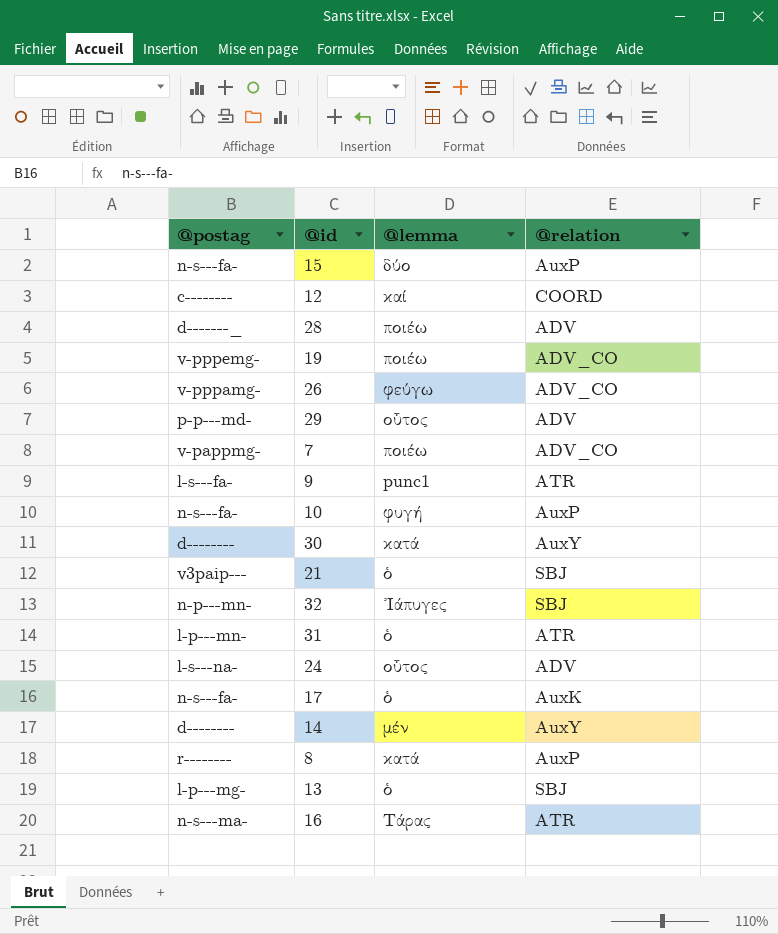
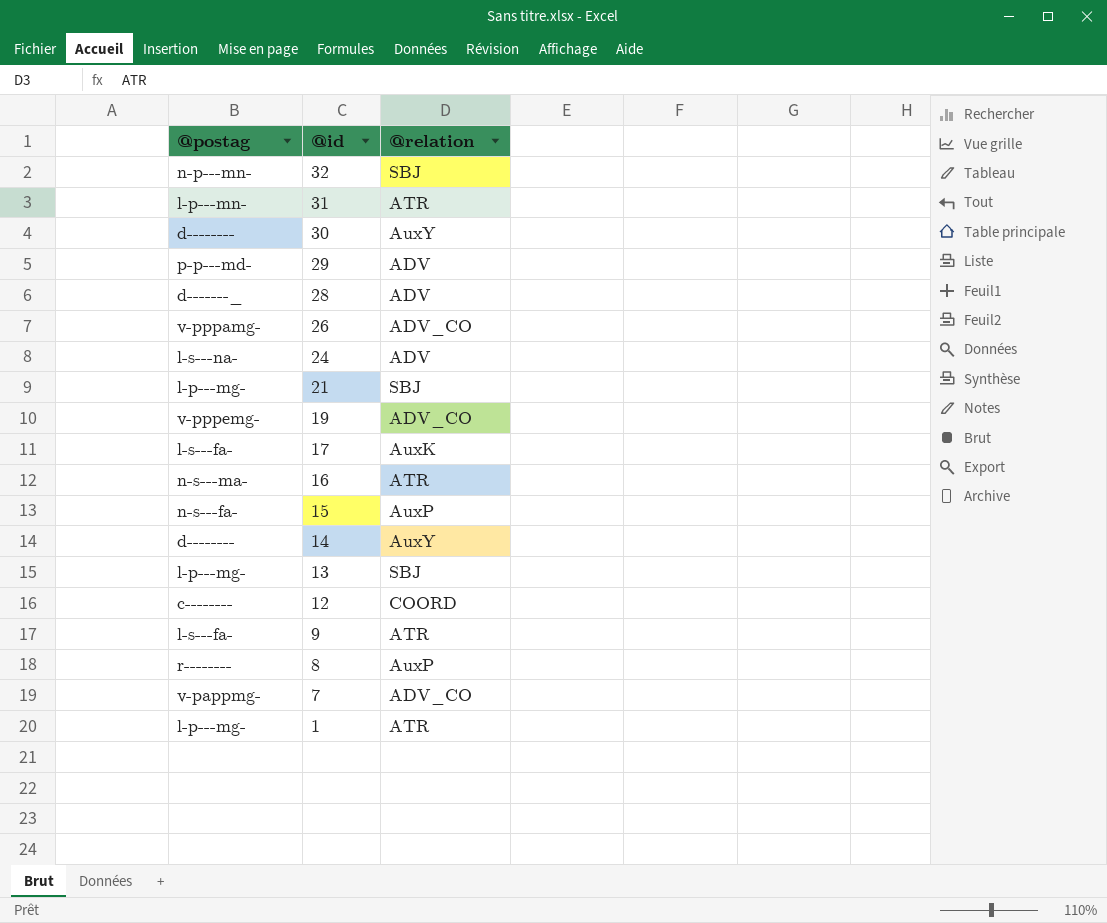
row order: none -> @id descending
column @lemma | position: 3 -> none
row 10: n-s---fa- | φυγή | AuxP -> none
21 | @postag: v3paip--- -> l-p---mg-
17 | @postag: n-s---fa- -> l-s---fa-
row 1: none -> l-p---mg- | ATR

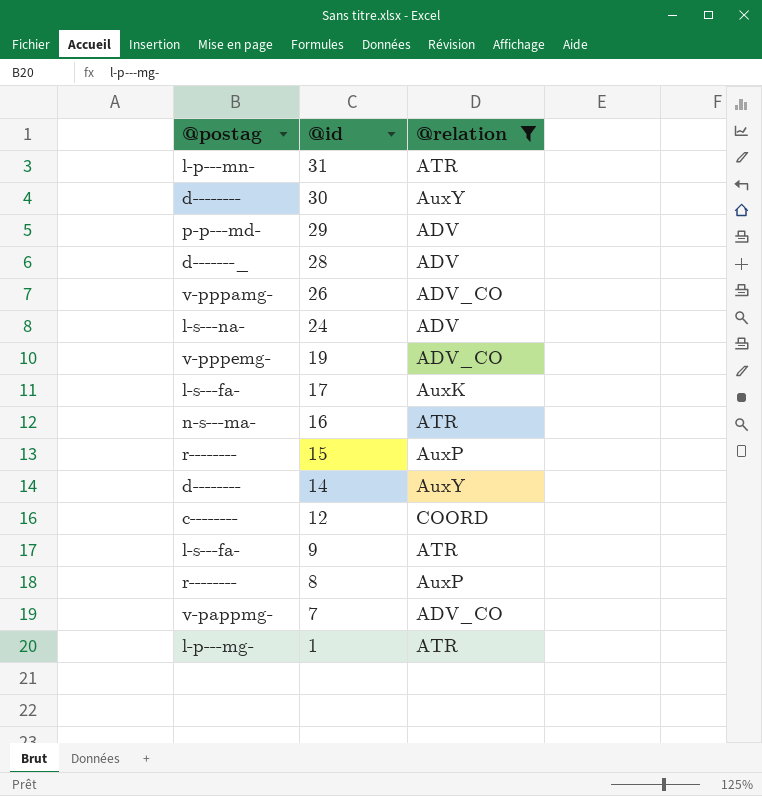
filter: none -> @relation != SBJ
15 | @postag: n-s---fa- -> r--------

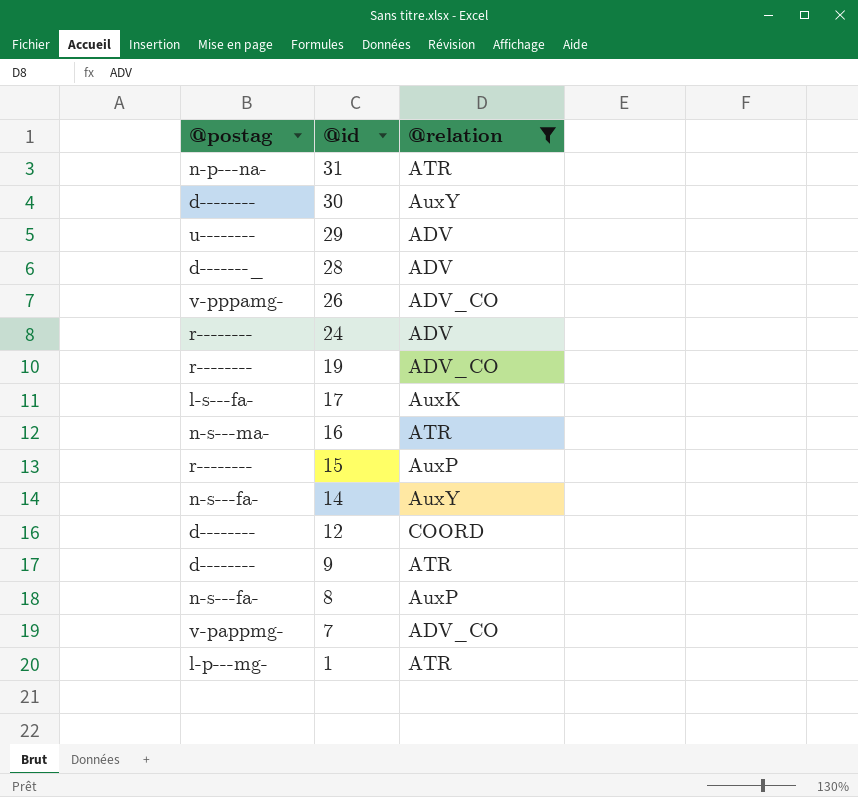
31 | @postag: l-p---mn- -> n-p---na-
29 | @postag: p-p---md- -> u--------
24 | @postag: l-s---na- -> r--------
19 | @postag: v-pppemg- -> r--------
14 | @postag: d-------- -> n-s---fa-
12 | @postag: c-------- -> d--------
9 | @postag: l-s---fa- -> d--------
8 | @postag: r-------- -> n-s---fa-

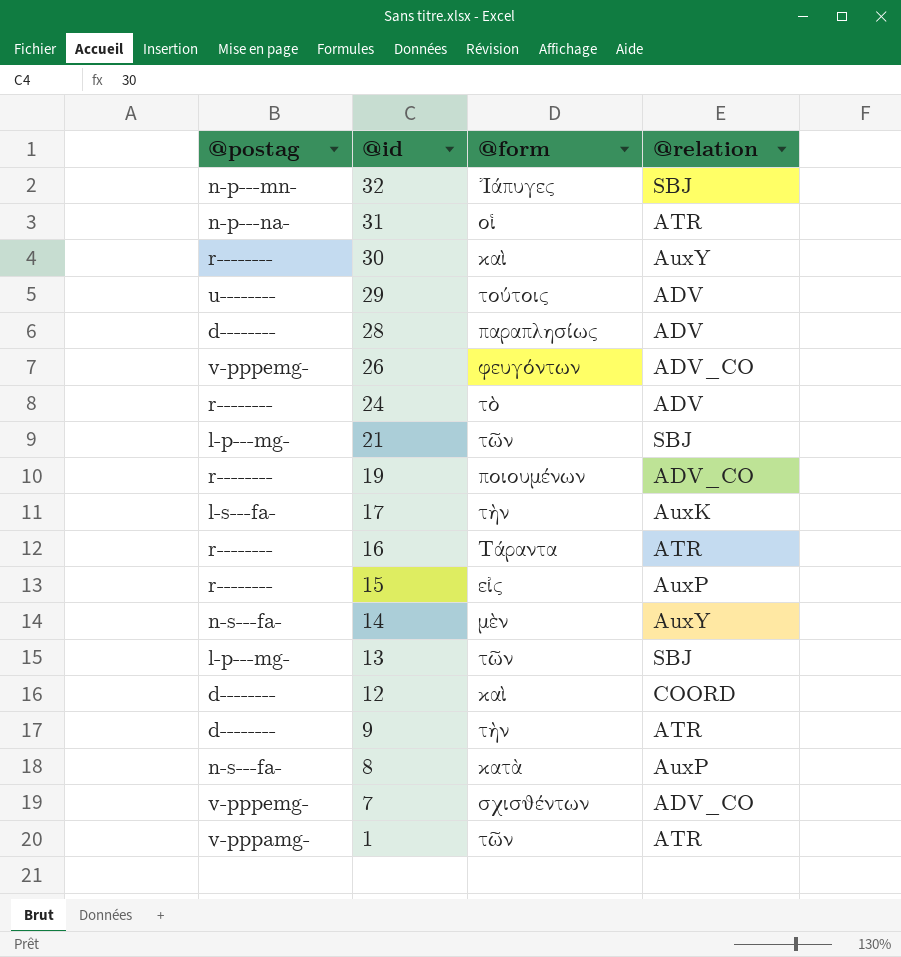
filter: @relation != SBJ -> none
column @form | position: none -> 3
30 | @postag: d-------- -> r--------
28 | @postag: d-------_ -> d--------
26 | @postag: v-pppamg- -> v-pppemg-
16 | @postag: n-s---ma- -> r--------
7 | @postag: v-pappmg- -> v-pppemg-
1 | @postag: l-p---mg- -> v-pppamg-

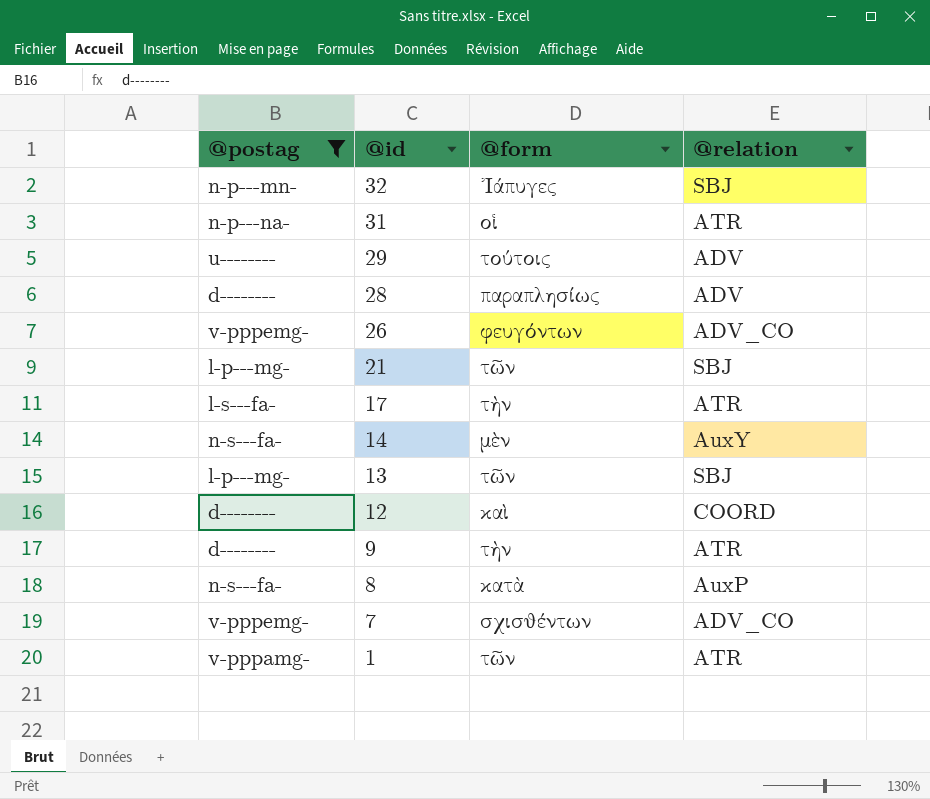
filter: none -> @postag != r--------
17 | @relation: AuxK -> ATR

